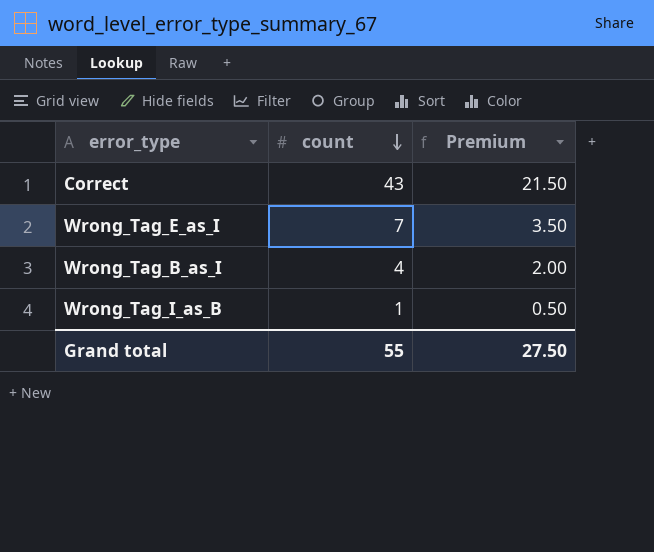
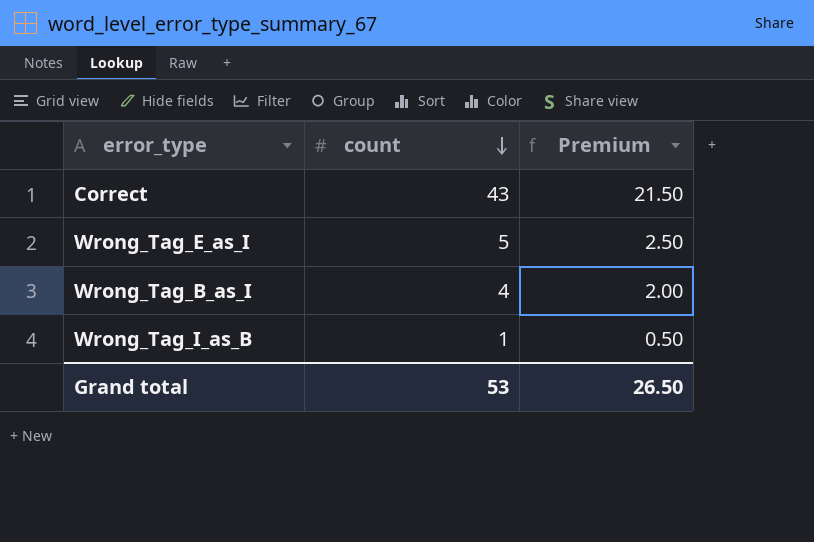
Wrong_Tag_E_as_I | count: 7 -> 5
Wrong_Tag_E_as_I | Premium: 3.50 -> 2.50
Grand total | count: 55 -> 53
Grand total | Premium: 27.50 -> 26.50

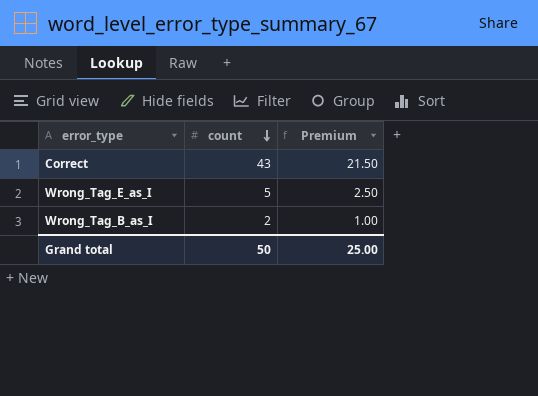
row Wrong_Tag_I_as_B: 1 | 0.50 -> none
Wrong_Tag_B_as_I | count: 4 -> 2
Wrong_Tag_B_as_I | Premium: 2.00 -> 1.00
Grand total | count: 53 -> 50
Grand total | Premium: 26.50 -> 25.00

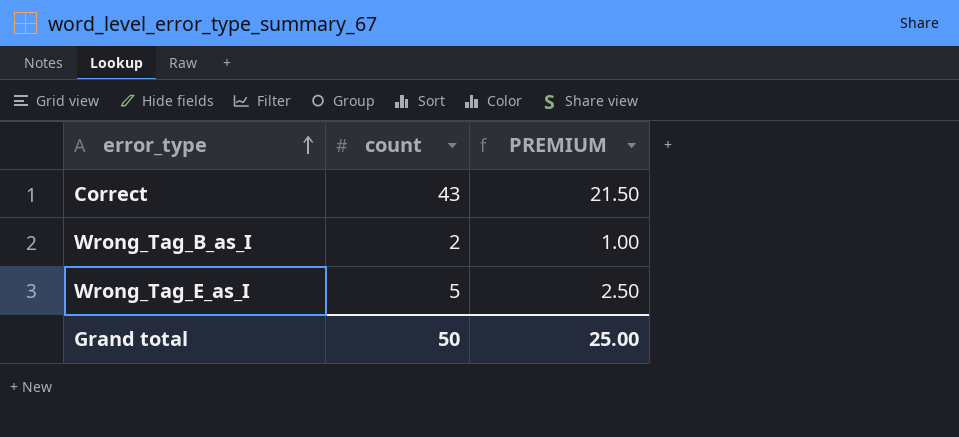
row order: count descending -> error_type ascending
column name: Premium -> PREMIUM

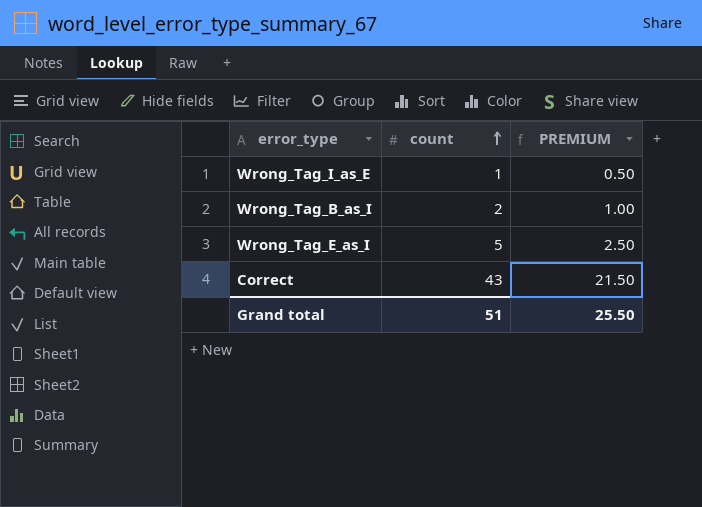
row order: error_type ascending -> count ascending
row Wrong_Tag_I_as_E: none -> 1 | 0.50
Grand total | count: 50 -> 51
Grand total | PREMIUM: 25.00 -> 25.50

